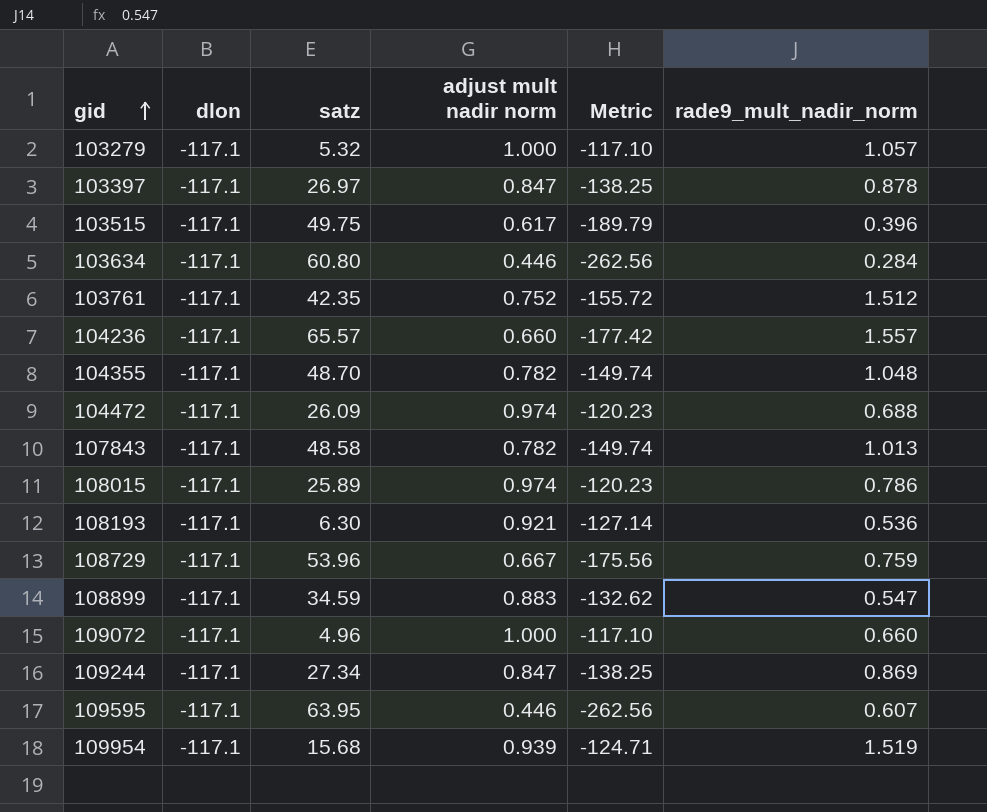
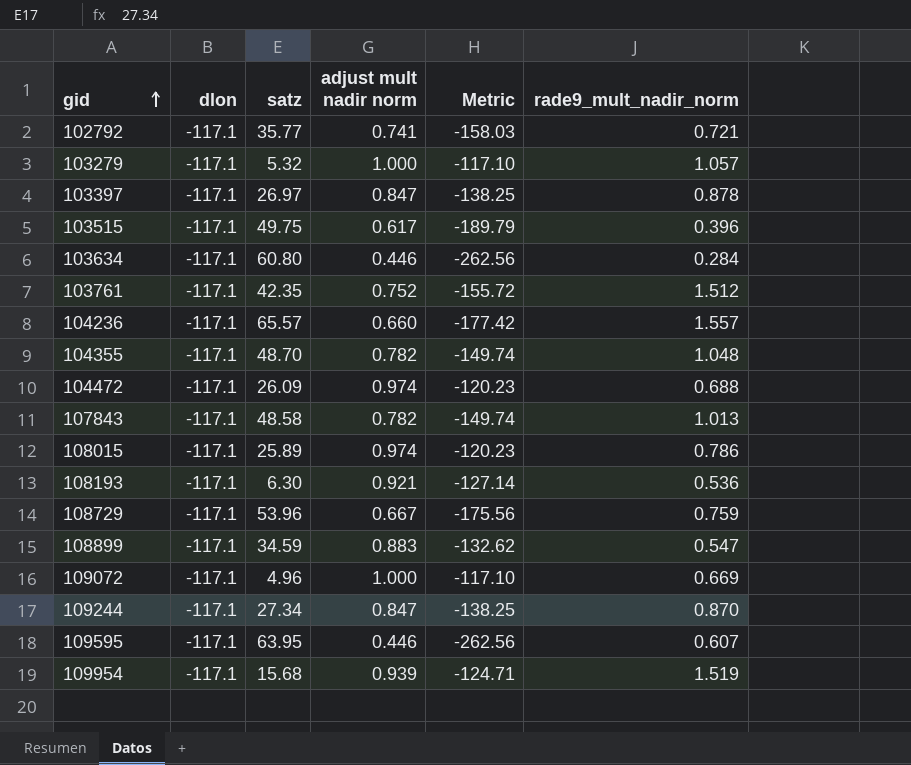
row 102792: none -> -117.1 | 35.77 | 0.741 | -158.03 | 0.721
109072 | rade9_mult_nadir_norm: 0.660 -> 0.669
109244 | rade9_mult_nadir_norm: 0.869 -> 0.870

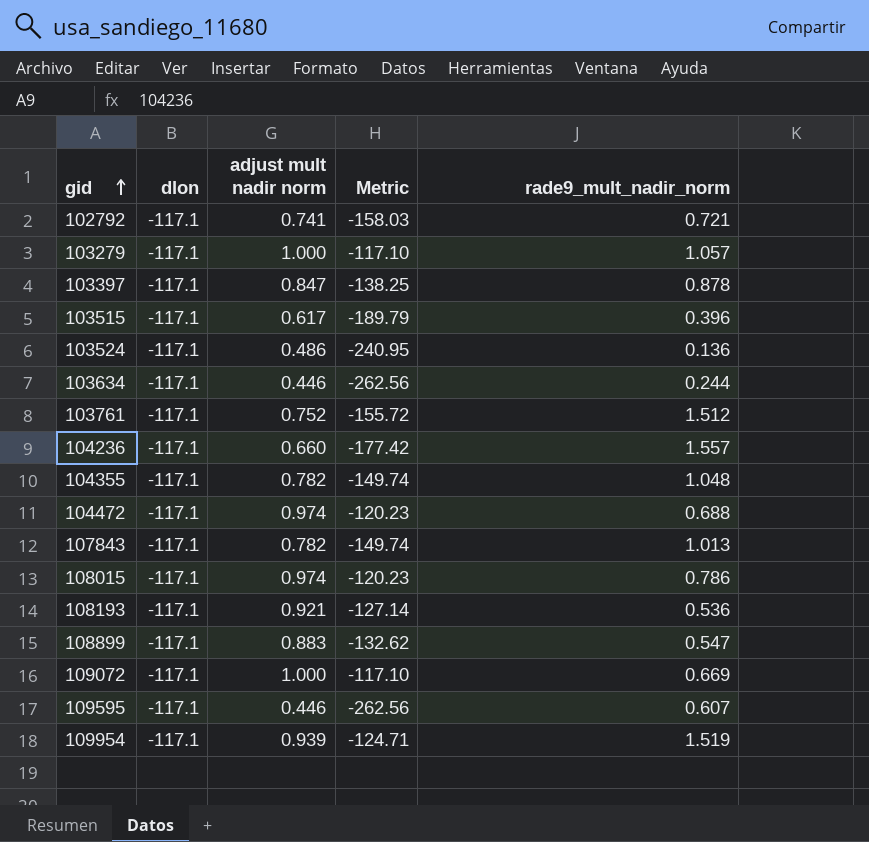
column satz | position: 3 -> none
row 108729: -117.1 | 53.96 | 0.667 | -175.56 | 0.759 -> none
row 109244: -117.1 | 27.34 | 0.847 | -138.25 | 0.870 -> none
row 103524: none -> -117.1 | 0.486 | -240.95 | 0.136
103634 | rade9_mult_nadir_norm: 0.284 -> 0.244

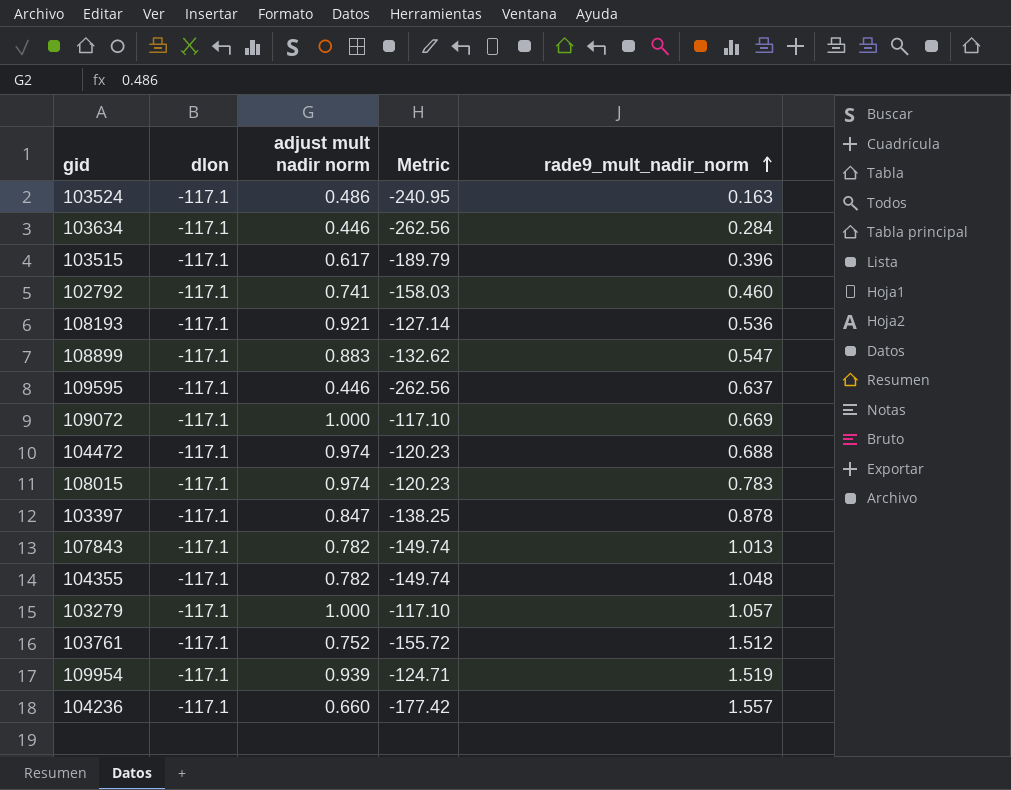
row order: gid ascending -> rade9_mult_nadir_norm ascending
103524 | rade9_mult_nadir_norm: 0.136 -> 0.163
103634 | rade9_mult_nadir_norm: 0.244 -> 0.284
102792 | rade9_mult_nadir_norm: 0.721 -> 0.460
109595 | rade9_mult_nadir_norm: 0.607 -> 0.637
108015 | rade9_mult_nadir_norm: 0.786 -> 0.783

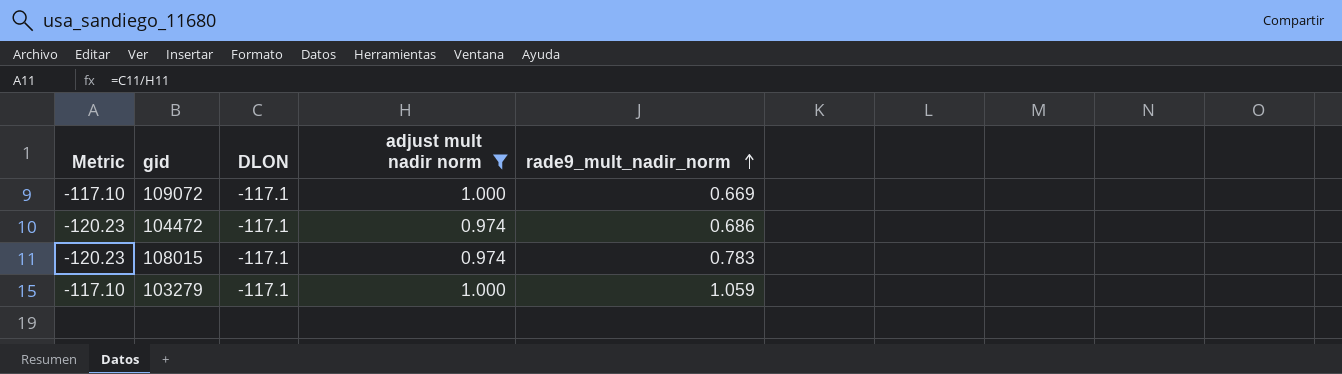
filter: none -> adjust mult nadir norm >= 0.974
column Metric | position: 4 -> 1
column name: dlon -> DLON
104472 | rade9_mult_nadir_norm: 0.688 -> 0.686
103279 | rade9_mult_nadir_norm: 1.057 -> 1.059

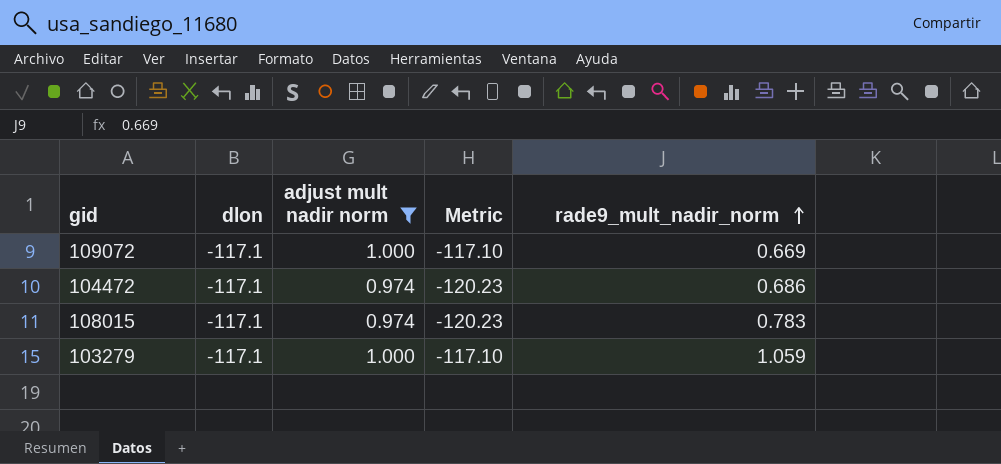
column name: DLON -> dlon
column Metric | position: 1 -> 4

